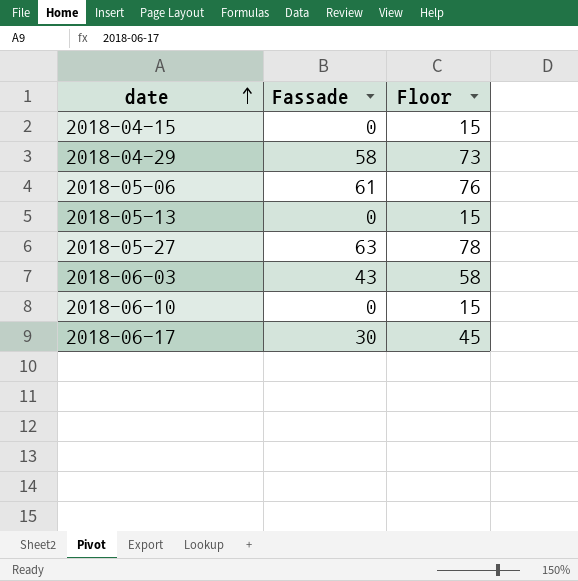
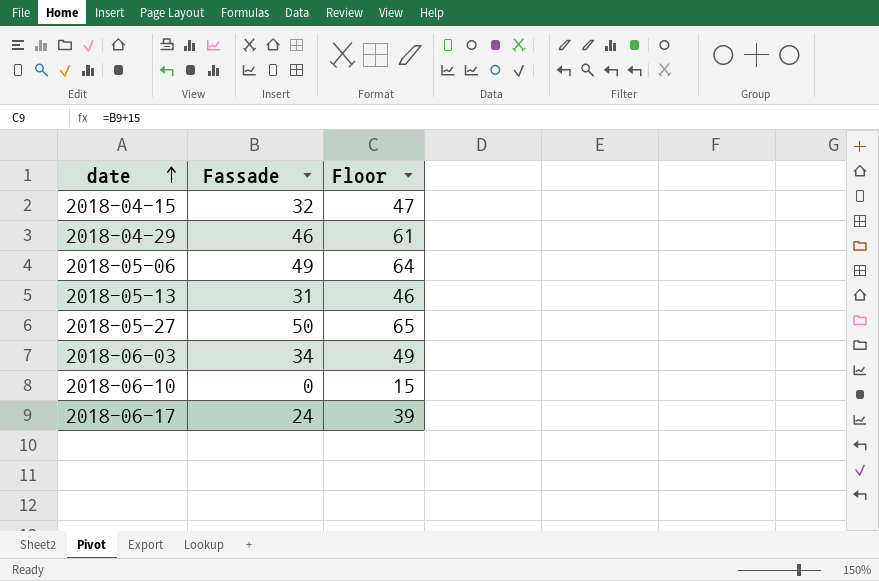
2018-04-15 | Fassade: 0 -> 32
2018-04-15 | Floor: 15 -> 47
2018-04-29 | Fassade: 58 -> 46
2018-04-29 | Floor: 73 -> 61
2018-05-06 | Fassade: 61 -> 49
2018-05-06 | Floor: 76 -> 64
2018-05-13 | Fassade: 0 -> 31
2018-05-13 | Floor: 15 -> 46
2018-05-27 | Fassade: 63 -> 50
2018-05-27 | Floor: 78 -> 65
2018-06-03 | Fassade: 43 -> 34
2018-06-03 | Floor: 58 -> 49
2018-06-17 | Fassade: 30 -> 24
2018-06-17 | Floor: 45 -> 39

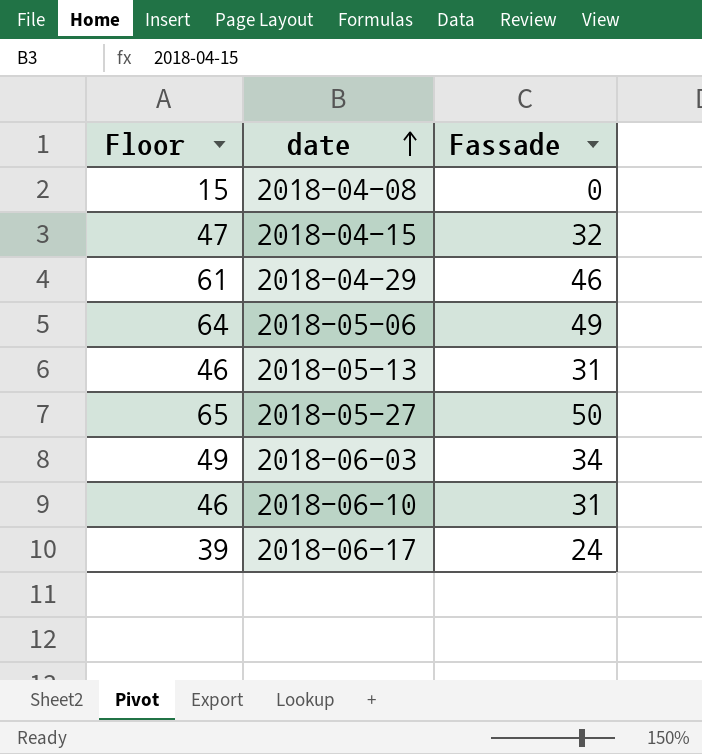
column Floor | position: 3 -> 1
row 2018-04-08: none -> 15 | 0
2018-06-10 | Floor: 15 -> 46
2018-06-10 | Fassade: 0 -> 31

